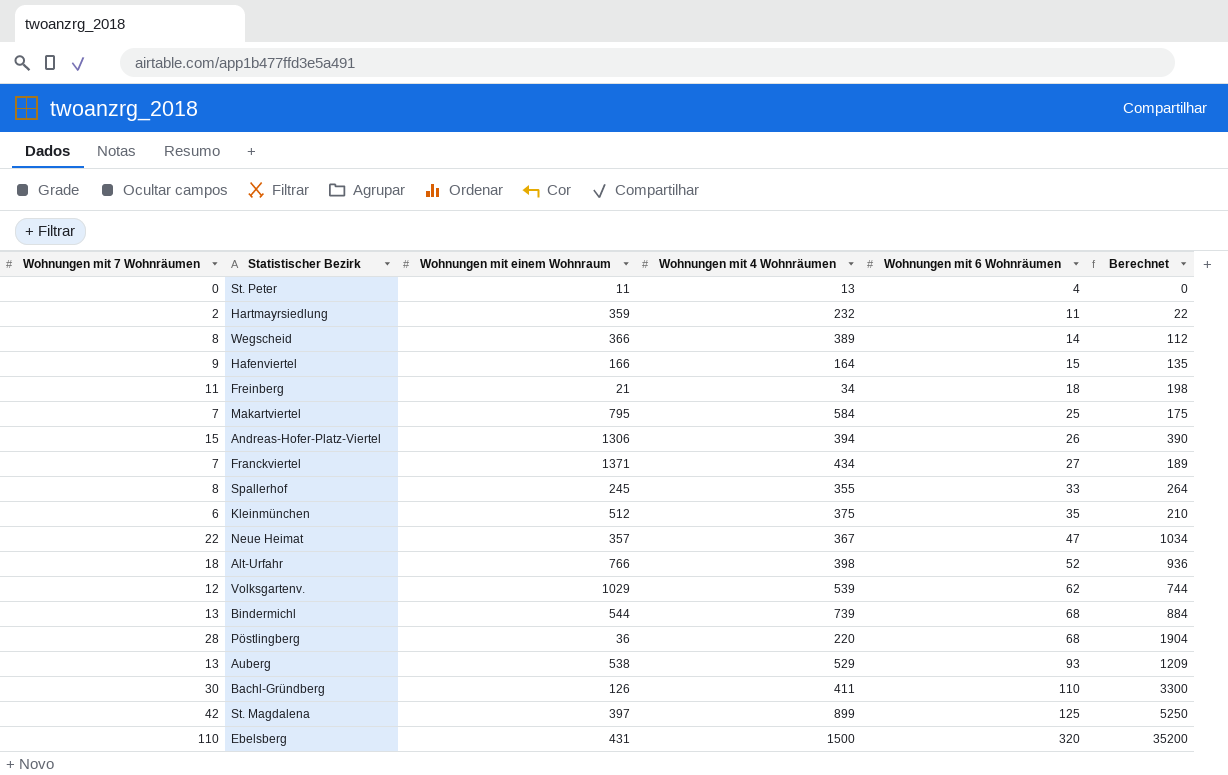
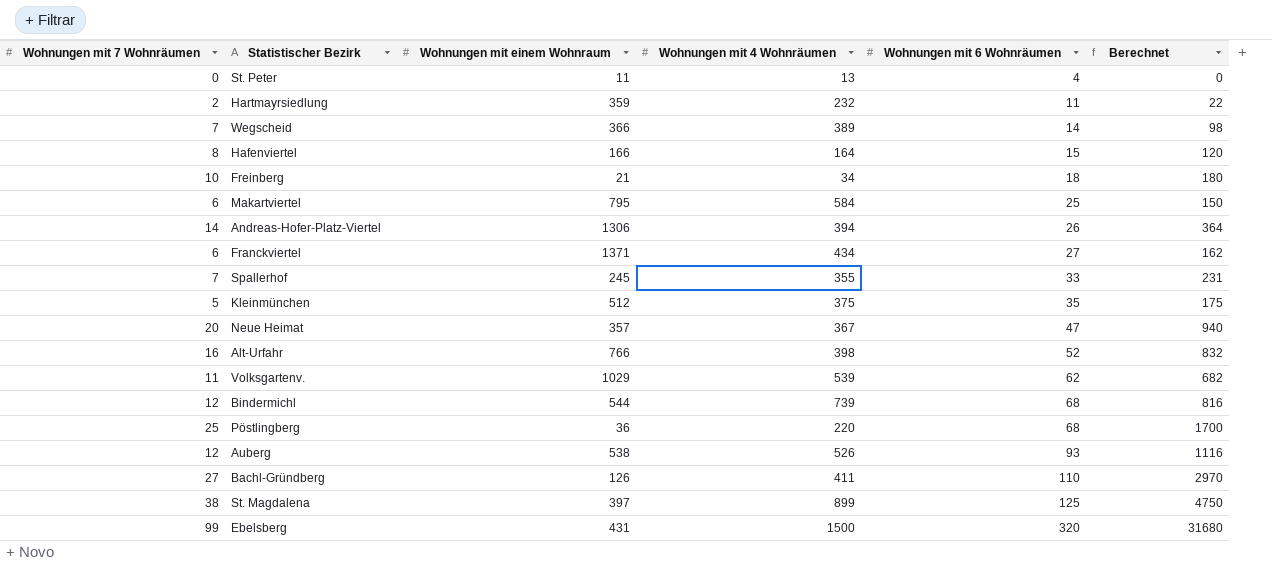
Wegscheid | Wohnungen mit 7 Wohnräumen: 8 -> 7
Wegscheid | Berechnet: 112 -> 98
Hafenviertel | Wohnungen mit 7 Wohnräumen: 9 -> 8
Hafenviertel | Berechnet: 135 -> 120
Freinberg | Wohnungen mit 7 Wohnräumen: 11 -> 10
Freinberg | Berechnet: 198 -> 180
Makartviertel | Wohnungen mit 7 Wohnräumen: 7 -> 6
Makartviertel | Berechnet: 175 -> 150
Andreas-Hofer-Platz-Viertel | Wohnungen mit 7 Wohnräumen: 15 -> 14
Andreas-Hofer-Platz-Viertel | Berechnet: 390 -> 364
Franckviertel | Wohnungen mit 7 Wohnräumen: 7 -> 6
Franckviertel | Berechnet: 189 -> 162
Spallerhof | Wohnungen mit 7 Wohnräumen: 8 -> 7
Spallerhof | Berechnet: 264 -> 231
Kleinmünchen | Wohnungen mit 7 Wohnräumen: 6 -> 5
Kleinmünchen | Berechnet: 210 -> 175
Neue Heimat | Wohnungen mit 7 Wohnräumen: 22 -> 20
Neue Heimat | Berechnet: 1034 -> 940
Alt-Urfahr | Wohnungen mit 7 Wohnräumen: 18 -> 16
Alt-Urfahr | Berechnet: 936 -> 832
Volksgartenv. | Wohnungen mit 7 Wohnräumen: 12 -> 11
Volksgartenv. | Berechnet: 744 -> 682
Bindermichl | Wohnungen mit 7 Wohnräumen: 13 -> 12
Bindermichl | Berechnet: 884 -> 816
Pöstlingberg | Wohnungen mit 7 Wohnräumen: 28 -> 25
Pöstlingberg | Berechnet: 1904 -> 1700
Auberg | Wohnungen mit 7 Wohnräumen: 13 -> 12
Auberg | Wohnungen mit 4 Wohnräumen: 529 -> 526
Auberg | Berechnet: 1209 -> 1116
Bachl-Gründberg | Wohnungen mit 7 Wohnräumen: 30 -> 27
Bachl-Gründberg | Berechnet: 3300 -> 2970
St. Magdalena | Wohnungen mit 7 Wohnräumen: 42 -> 38
St. Magdalena | Berechnet: 5250 -> 4750
Ebelsberg | Wohnungen mit 7 Wohnräumen: 110 -> 99
Ebelsberg | Berechnet: 35200 -> 31680

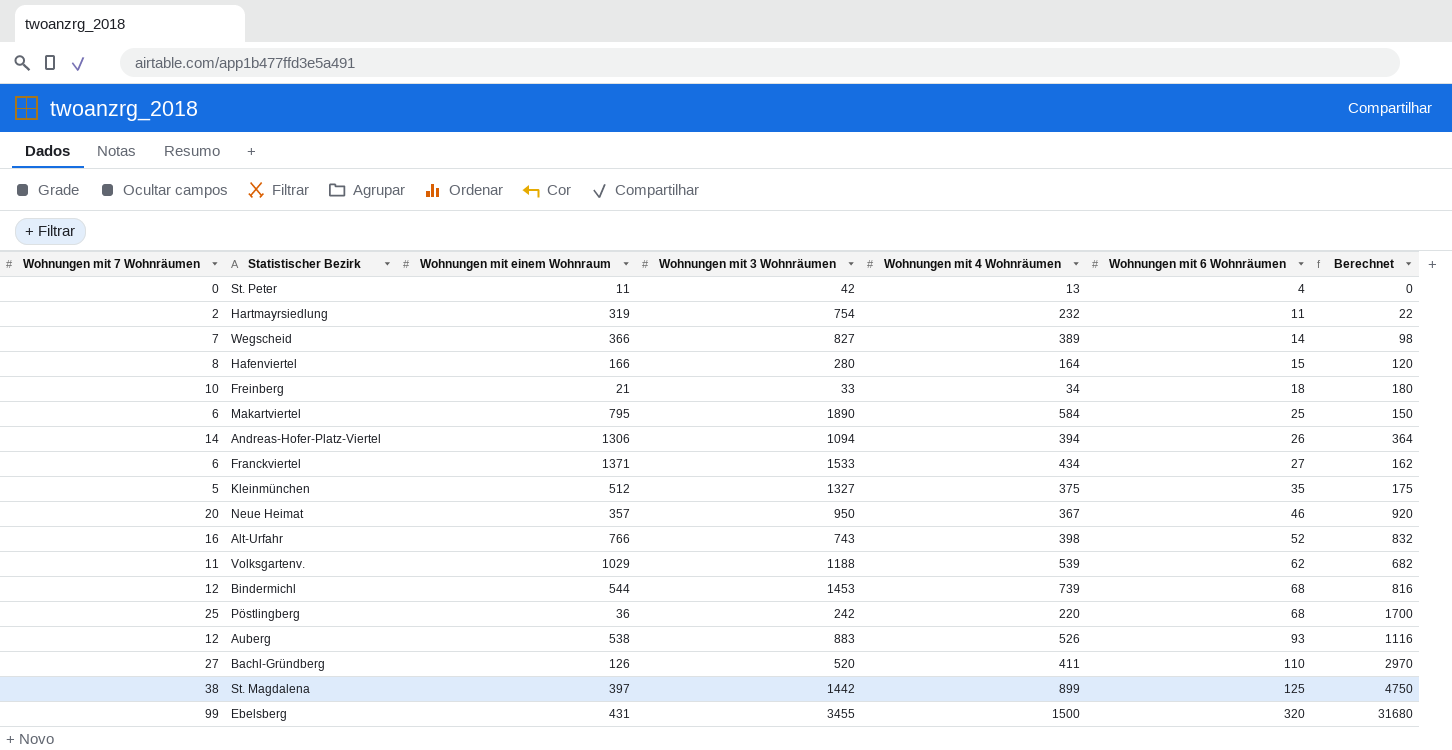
column Wohnungen mit 3 Wohnräumen | position: none -> 4
row Spallerhof: 7 | 245 | 355 | 33 | 231 -> none
Hartmayrsiedlung | Wohnungen mit einem Wohnraum: 359 -> 319
Neue Heimat | Wohnungen mit 6 Wohnräumen: 47 -> 46
Neue Heimat | Berechnet: 940 -> 920

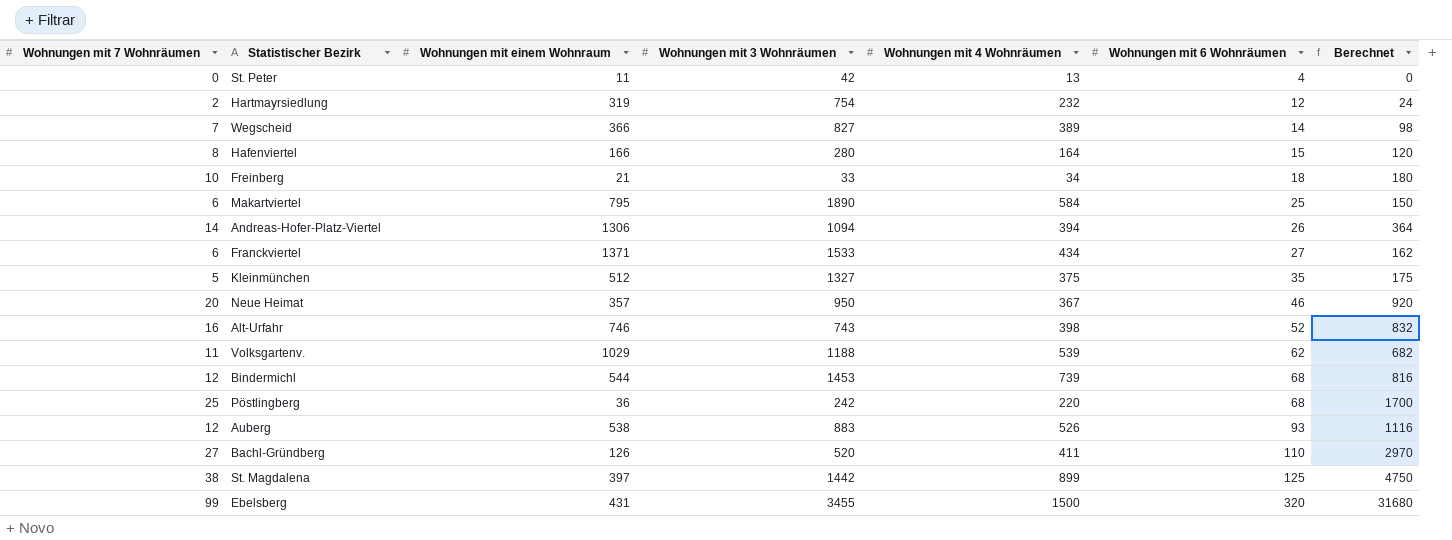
Hartmayrsiedlung | Wohnungen mit 6 Wohnräumen: 11 -> 12
Hartmayrsiedlung | Berechnet: 22 -> 24
Alt-Urfahr | Wohnungen mit einem Wohnraum: 766 -> 746

